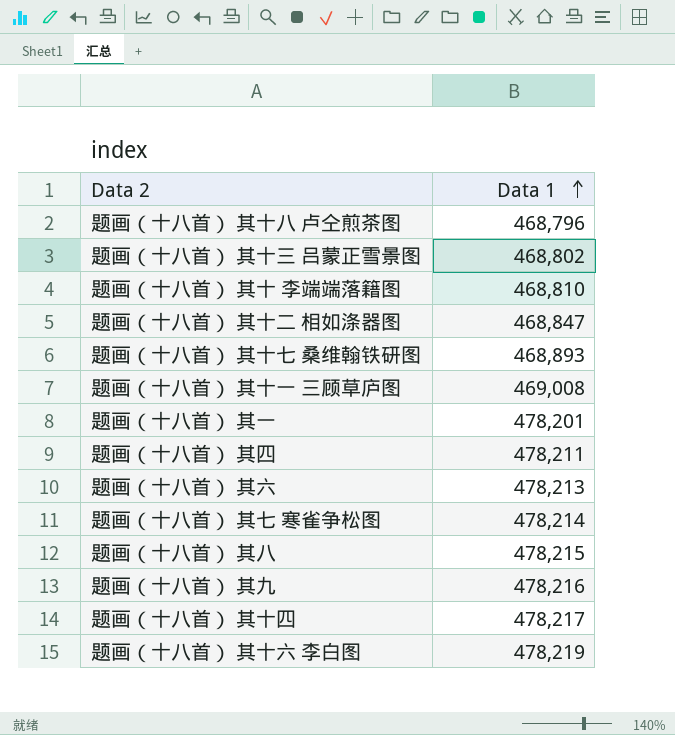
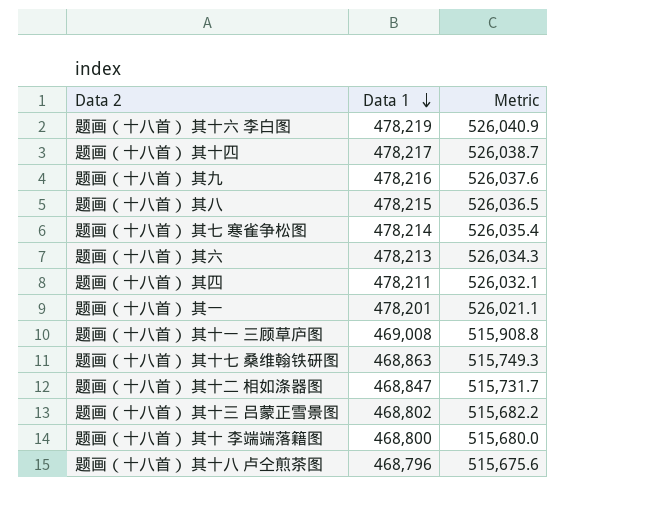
row order: Data 1 ascending -> Data 1 descending
column Metric | formula: none -> [Data 1] * 1.1
题画（十八首） 其十七 桑维翰铁研图 | Data 1: 468,893 -> 468,863
题画（十八首） 其十 李端端落籍图 | Data 1: 468,810 -> 468,800

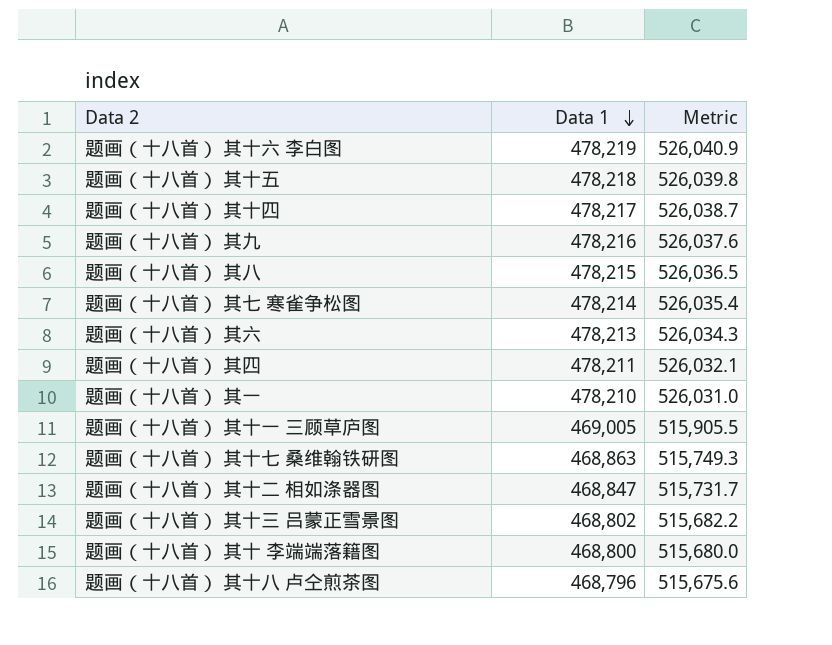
row 题画（十八首） 其十五: none -> 478,218 | 526,039.8
题画（十八首） 其一 | Data 1: 478,201 -> 478,210
题画（十八首） 其一 | Metric: 526,021.1 -> 526,031.0
题画（十八首） 其十一 三顾草庐图 | Data 1: 469,008 -> 469,005
题画（十八首） 其十一 三顾草庐图 | Metric: 515,908.8 -> 515,905.5

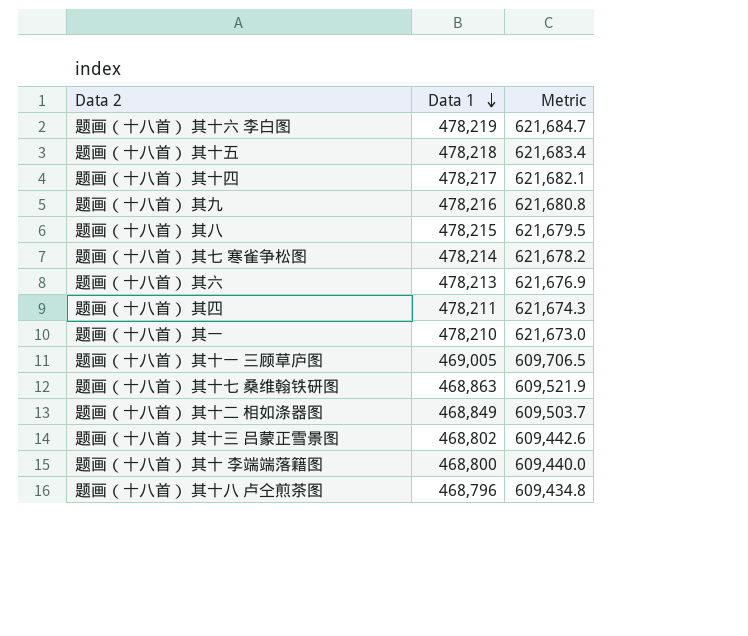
column Metric | formula: [Data 1] * 1.1 -> [Data 1] * 1.3
题画（十八首） 其十二 相如涤器图 | Data 1: 468,847 -> 468,849

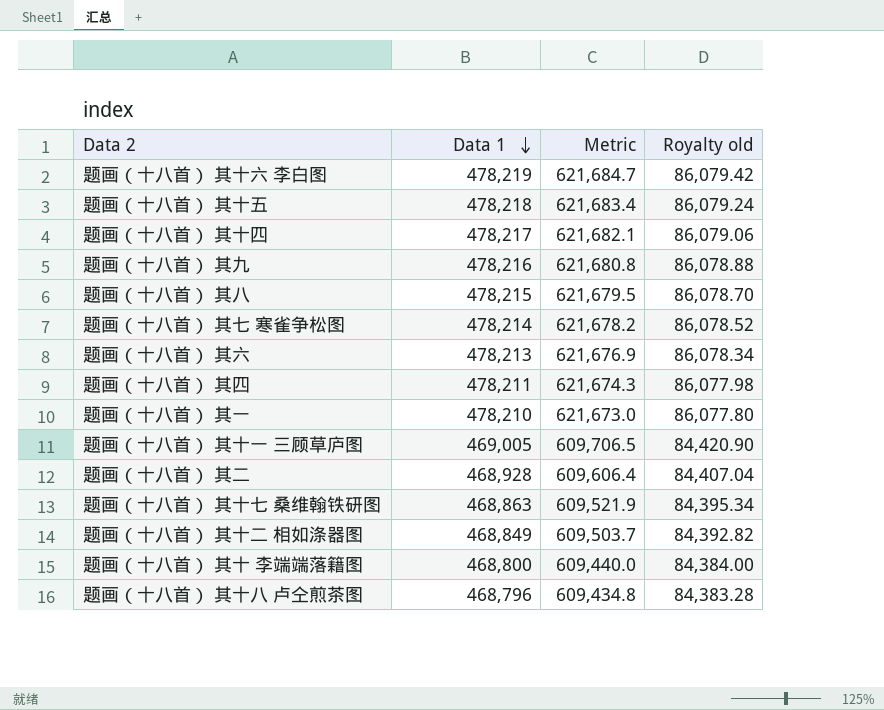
column Royalty old | formula: none -> [Data 1] * 0.18
row 题画（十八首） 其十三 吕蒙正雪景图: 468,802 | 609,442.6 -> none
row 题画（十八首） 其二: none -> 468,928 | 609,606.4 | 84,407.04

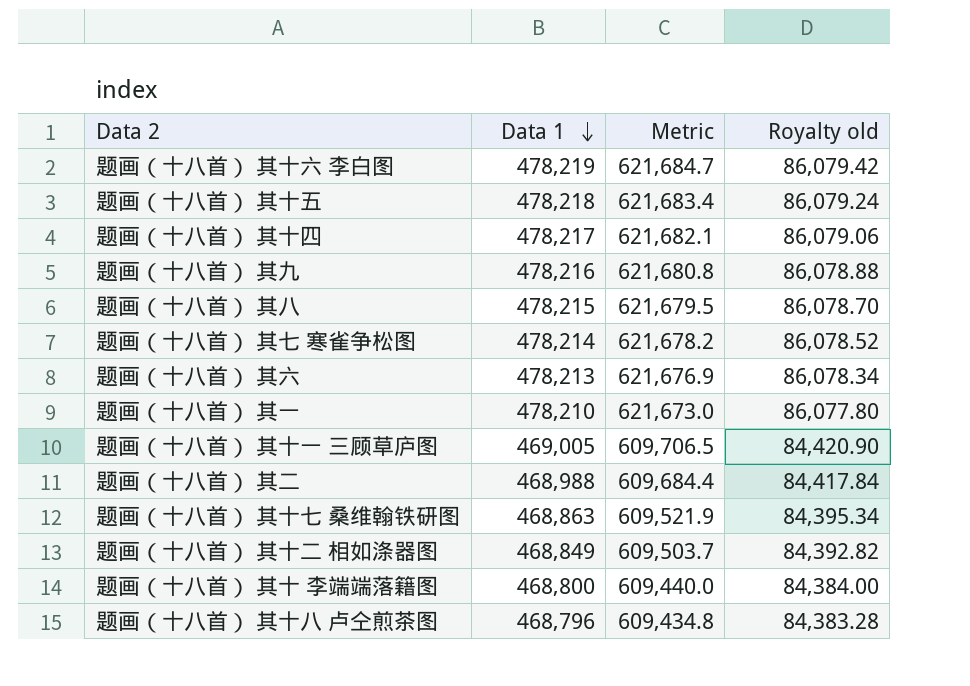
row 题画（十八首） 其四: 478,211 | 621,674.3 | 86,077.98 -> none
题画（十八首） 其二 | Data 1: 468,928 -> 468,988
题画（十八首） 其二 | Metric: 609,606.4 -> 609,684.4
题画（十八首） 其二 | Royalty old: 84,407.04 -> 84,417.84

